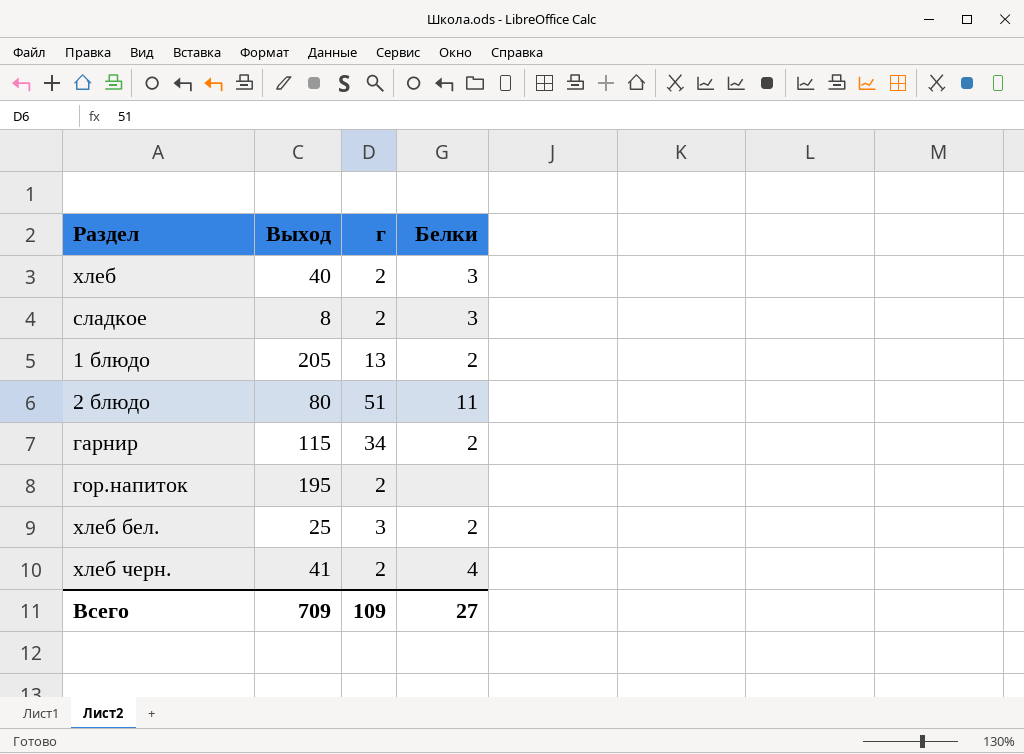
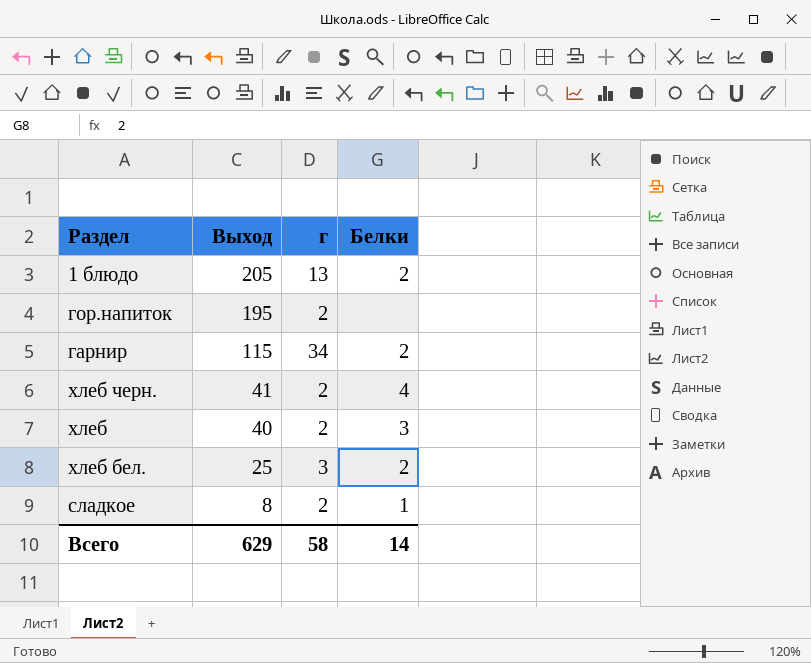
row order: none -> Выход descending
row 2 блюдо: 80 | 51 | 11 -> none
сладкое | Белки: 3 -> 1
Всего | Выход: 709 -> 629
Всего | г: 109 -> 58
Всего | Белки: 27 -> 14

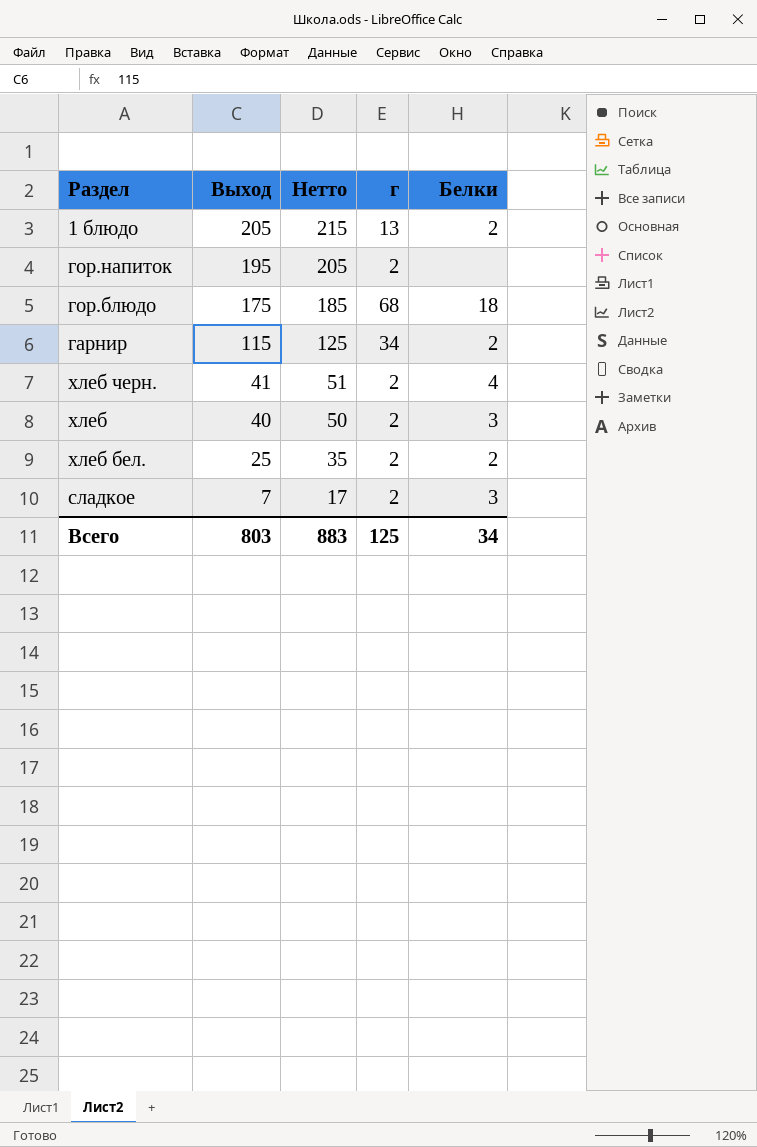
column Нетто | formula: none -> [Выход] + 10
row гор.блюдо: none -> 175 | 185 | 68 | 18
хлеб бел. | г: 3 -> 2
сладкое | Выход: 8 -> 7
сладкое | Белки: 1 -> 3
Всего | Выход: 629 -> 803
Всего | г: 58 -> 125
Всего | Белки: 14 -> 34

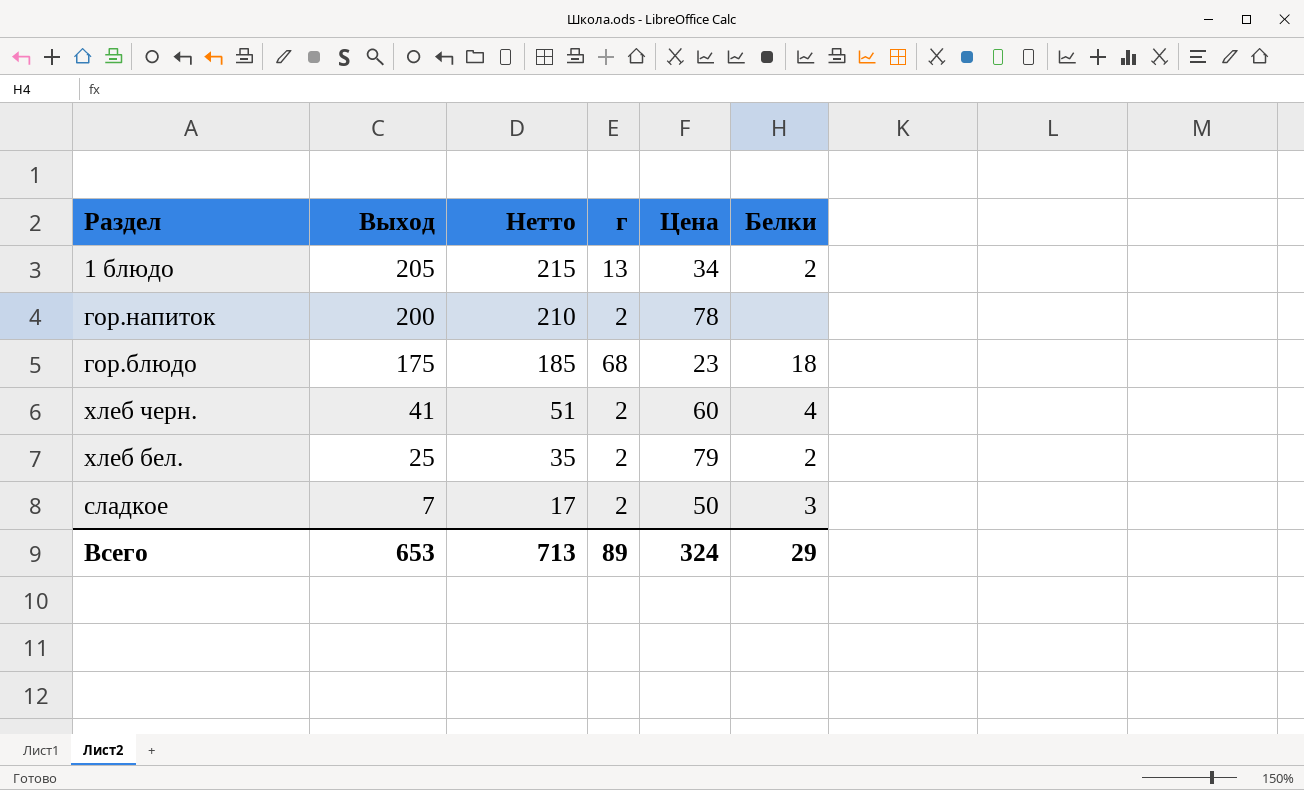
column Цена | position: none -> 5
row гарнир: 115 | 125 | 34 | 2 -> none
row хлеб: 40 | 50 | 2 | 3 -> none
гор.напиток | Выход: 195 -> 200
гор.напиток | Нетто: 205 -> 210
Всего | Выход: 803 -> 653
Всего | Нетто: 883 -> 713
Всего | г: 125 -> 89
Всего | Белки: 34 -> 29

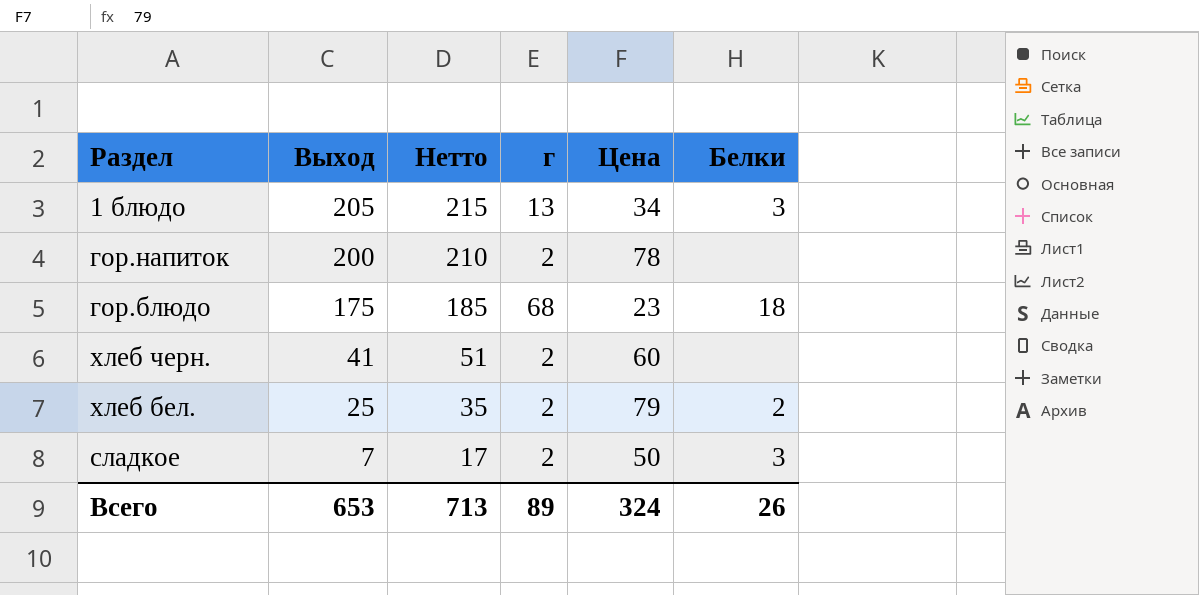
1 блюдо | Белки: 2 -> 3
хлеб черн. | Белки: 4 -> none
Всего | Белки: 29 -> 26

